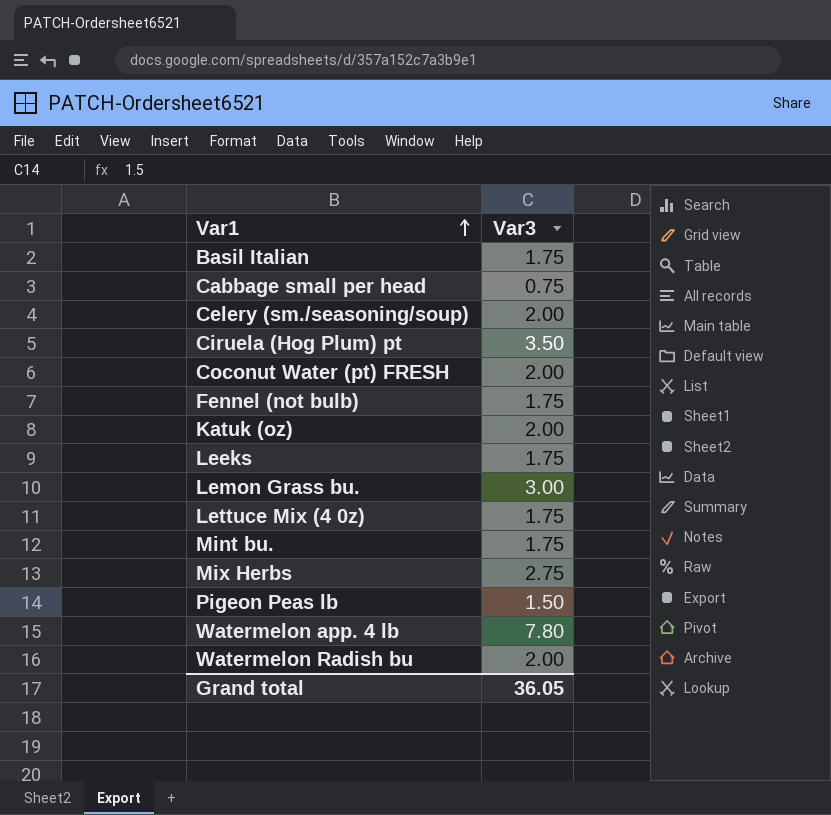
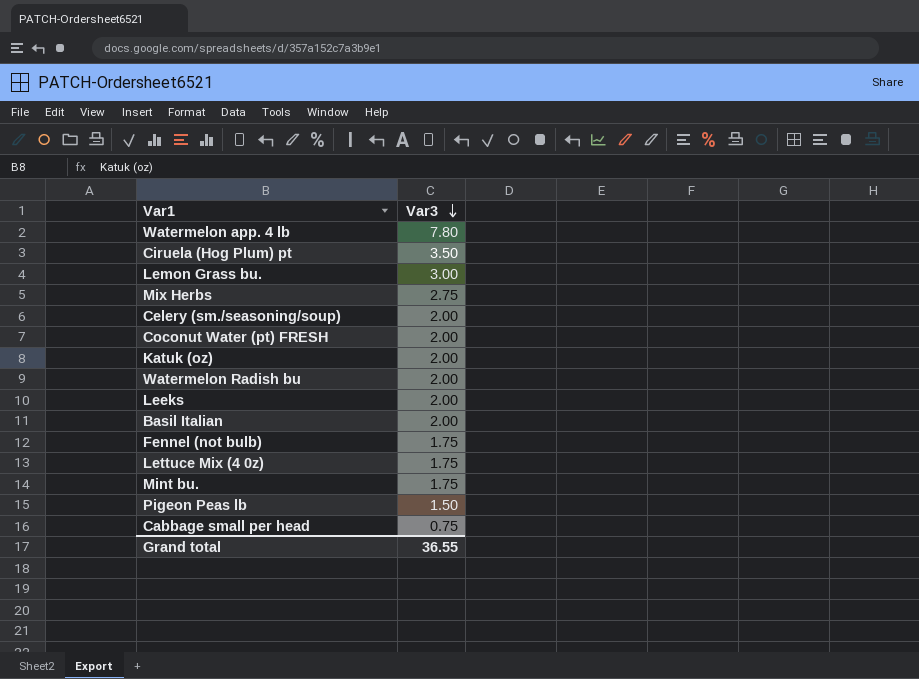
row order: Var1 ascending -> Var3 descending
Leeks | Var3: 1.75 -> 2.00
Basil Italian | Var3: 1.75 -> 2.00
Grand total | Var3: 36.05 -> 36.55

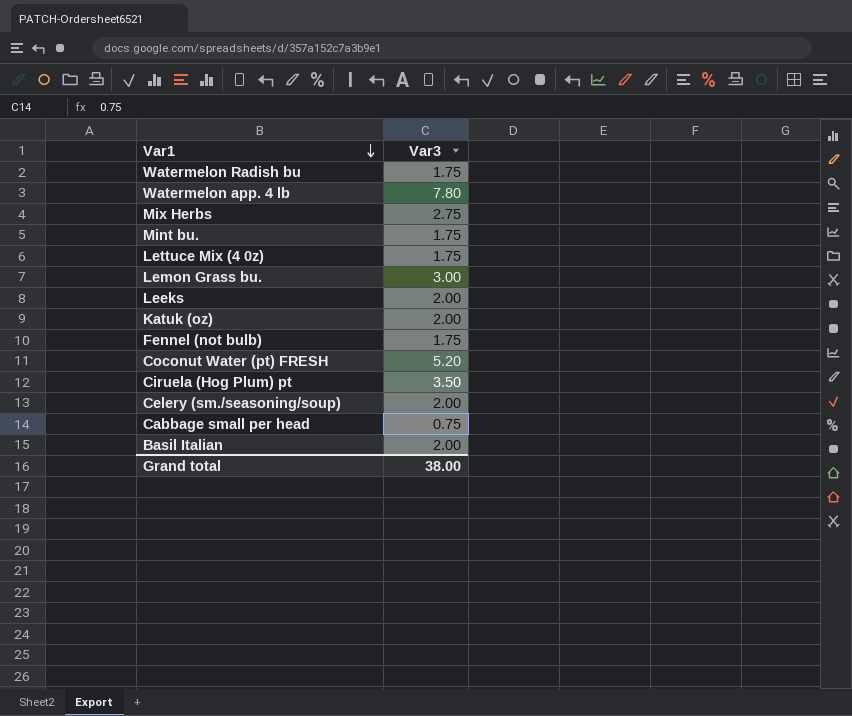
row order: Var3 descending -> Var1 descending
row Pigeon Peas lb: 1.50 -> none
Watermelon Radish bu | Var3: 2.00 -> 1.75
Coconut Water (pt) FRESH | Var3: 2.00 -> 5.20
Grand total | Var3: 36.55 -> 38.00

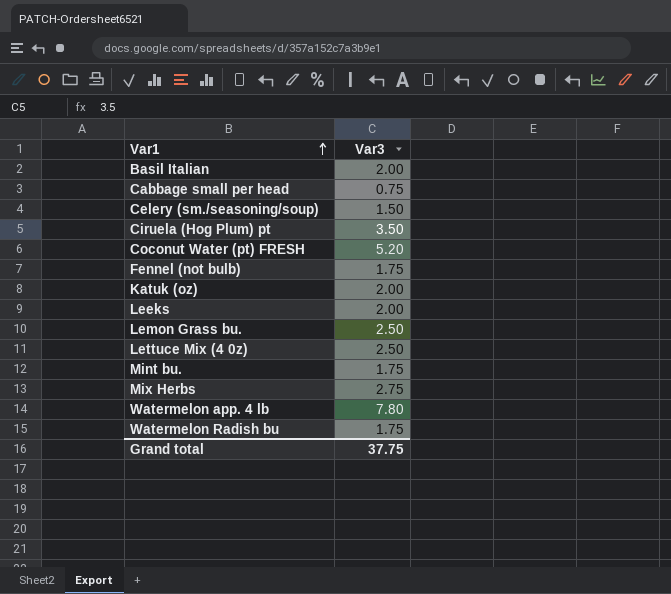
row order: Var1 descending -> Var1 ascending
Celery (sm./seasoning/soup) | Var3: 2.00 -> 1.50
Lemon Grass bu. | Var3: 3.00 -> 2.50
Lettuce Mix (4 0z) | Var3: 1.75 -> 2.50
Grand total | Var3: 38.00 -> 37.75

